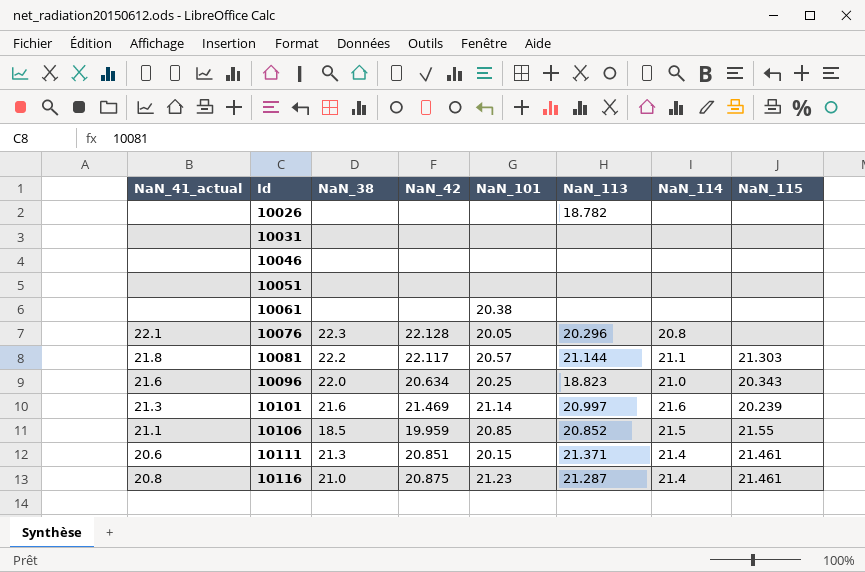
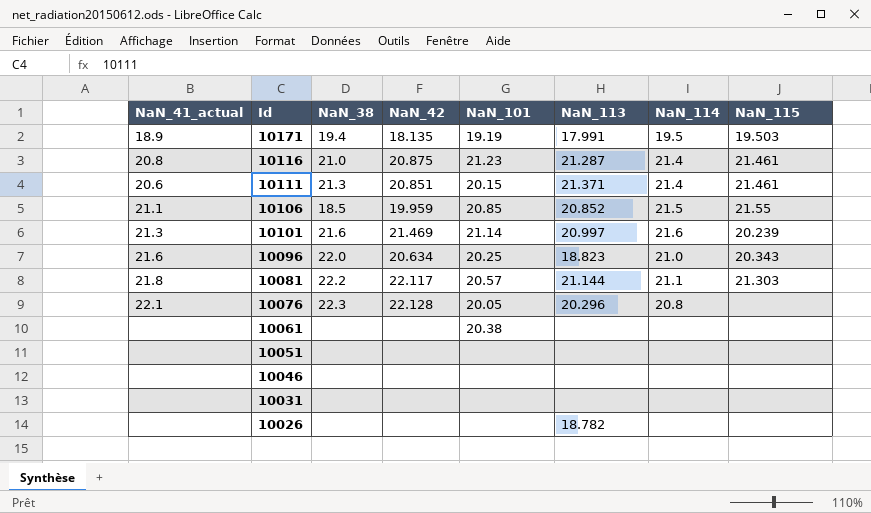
row order: Id ascending -> Id descending
row 10171: none -> 18.9 | 19.4 | 18.135 | 19.19 | 17.991 | 19.5 | 19.503

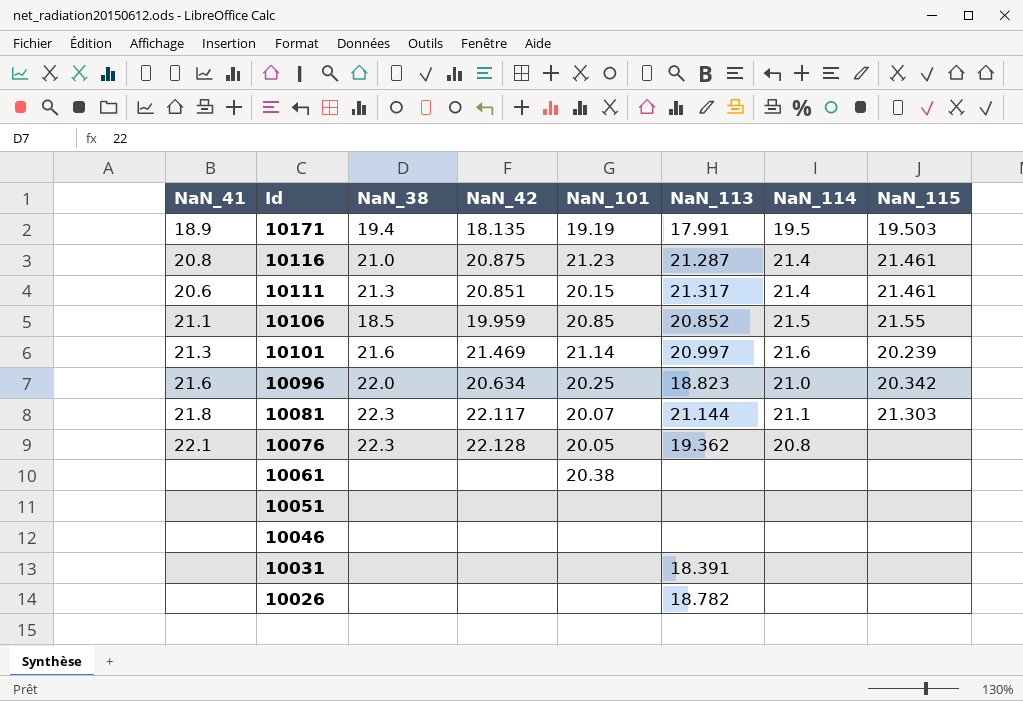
column name: NaN_41_actual -> NaN_41
10111 | NaN_113: 21.371 -> 21.317
10096 | NaN_115: 20.343 -> 20.342
10081 | NaN_38: 22.2 -> 22.3
10081 | NaN_101: 20.57 -> 20.07
10076 | NaN_113: 20.296 -> 19.362
10031 | NaN_113: none -> 18.391

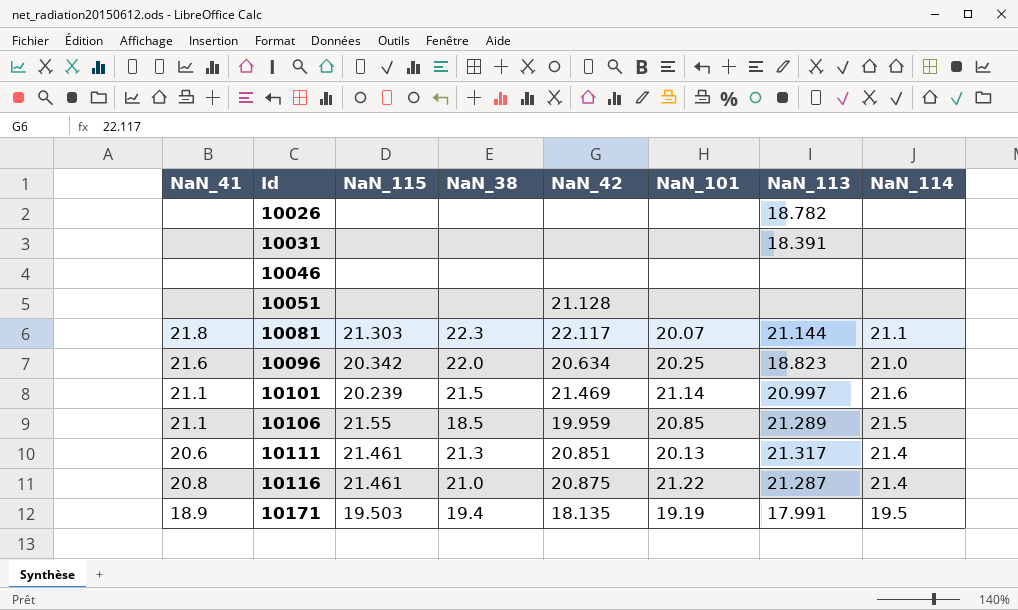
row order: Id descending -> Id ascending
column NaN_115 | position: 8 -> 3
row 10076: 22.1 | 22.3 | 22.128 | 20.05 | 19.362 | 20.8 | none -> none
row 10061: none | none | none | 20.38 | none | none | none -> none
10051 | NaN_42: none -> 21.128
10101 | NaN_41: 21.3 -> 21.1
10101 | NaN_38: 21.6 -> 21.5
10106 | NaN_113: 20.852 -> 21.289
10111 | NaN_101: 20.15 -> 20.13
10116 | NaN_101: 21.23 -> 21.22

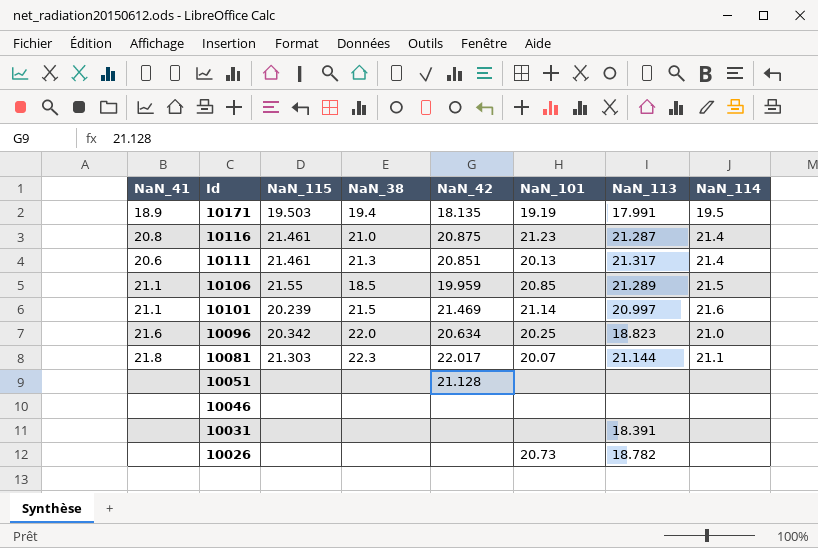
row order: Id ascending -> Id descending
10116 | NaN_101: 21.22 -> 21.23
10081 | NaN_42: 22.117 -> 22.017
10026 | NaN_101: none -> 20.73

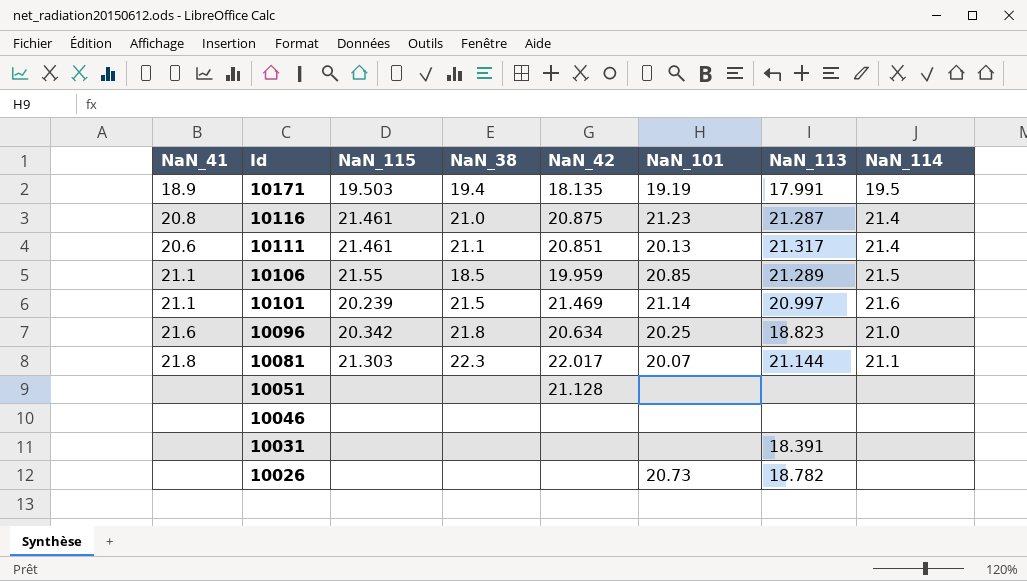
10111 | NaN_38: 21.3 -> 21.1
10096 | NaN_38: 22.0 -> 21.8

